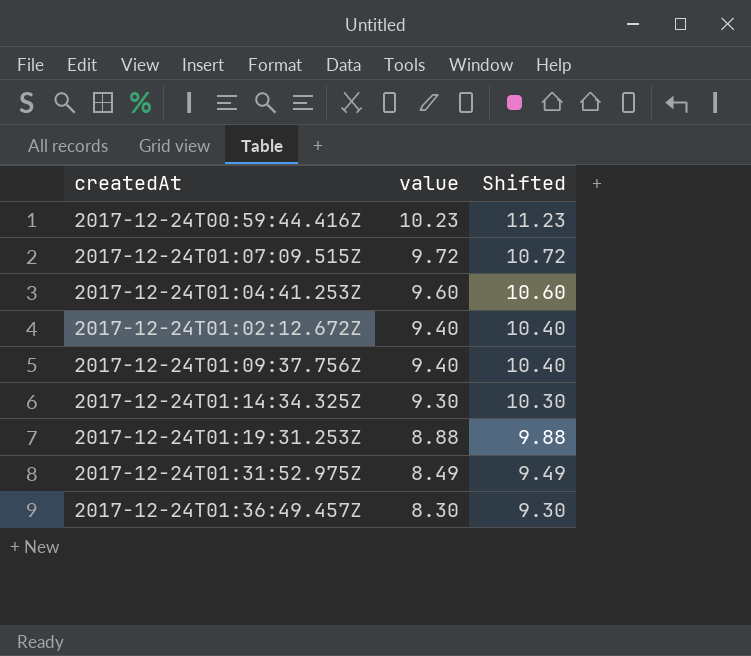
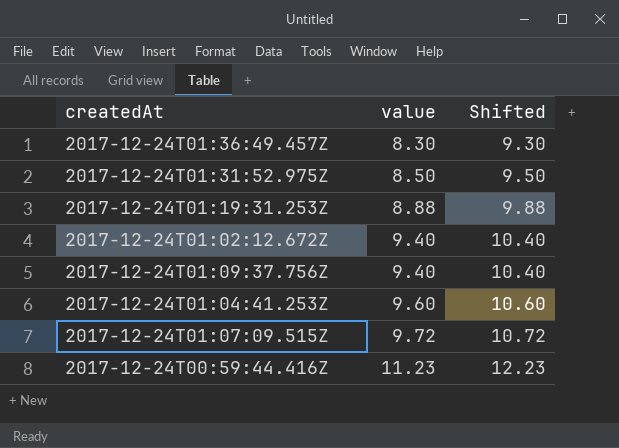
row order: value descending -> value ascending
row 2017-12-24T01:14:34.325Z: 9.30 | 10.30 -> none
2017-12-24T01:31:52.975Z | value: 8.49 -> 8.50
2017-12-24T01:31:52.975Z | Shifted: 9.49 -> 9.50
2017-12-24T00:59:44.416Z | value: 10.23 -> 11.23
2017-12-24T00:59:44.416Z | Shifted: 11.23 -> 12.23

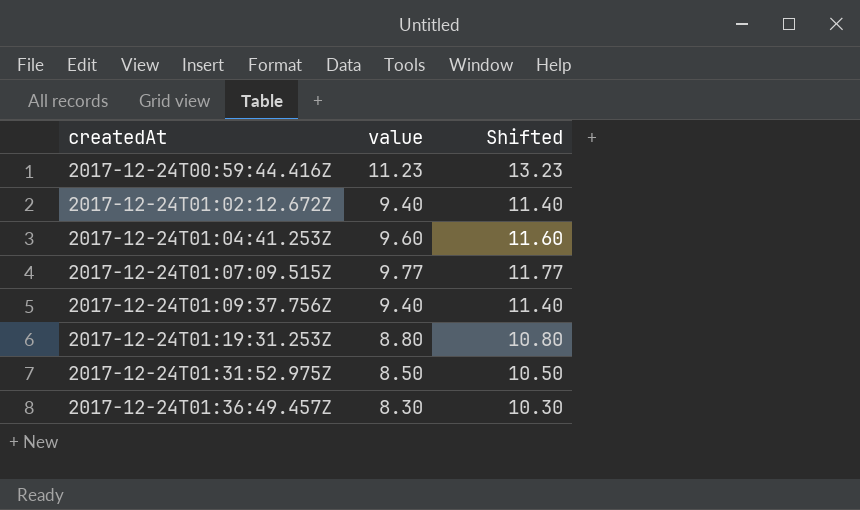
row order: value ascending -> createdAt ascending
column Shifted | formula: [value] + 1 -> [value] + 2
2017-12-24T01:07:09.515Z | value: 9.72 -> 9.77
2017-12-24T01:19:31.253Z | value: 8.88 -> 8.80

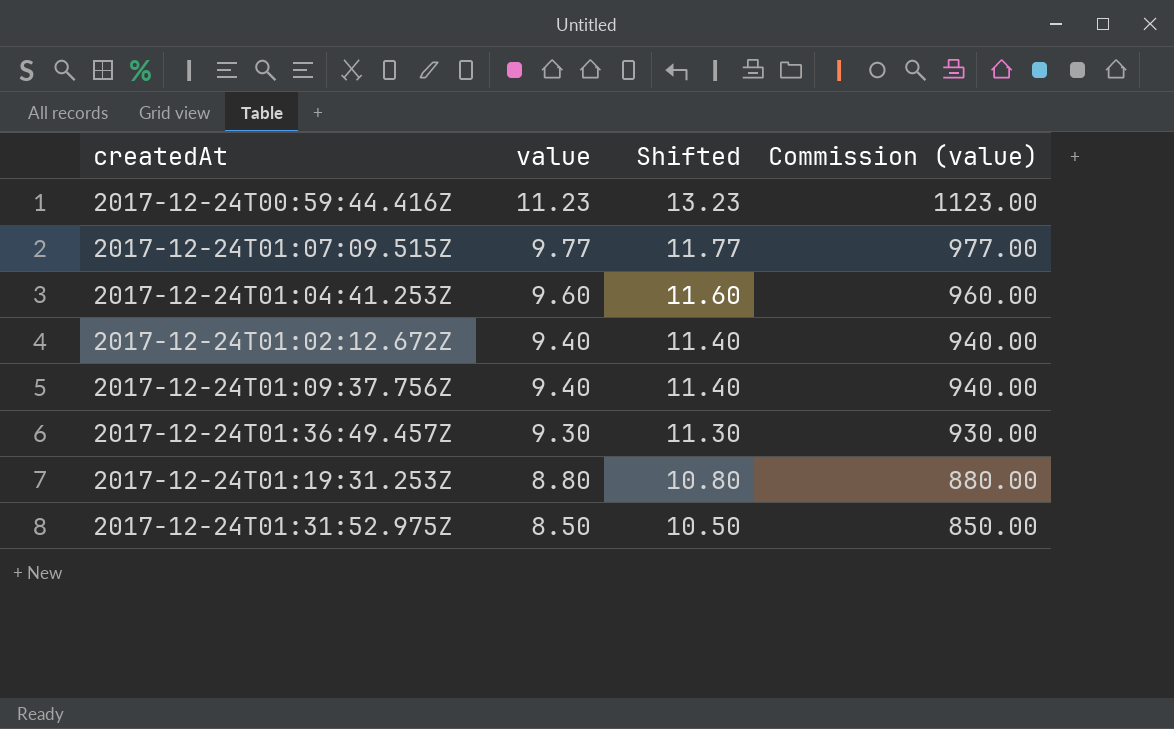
row order: createdAt ascending -> value descending
column Commission (value) | formula: none -> [value] * 100
2017-12-24T01:36:49.457Z | value: 8.30 -> 9.30
2017-12-24T01:36:49.457Z | Shifted: 10.30 -> 11.30

